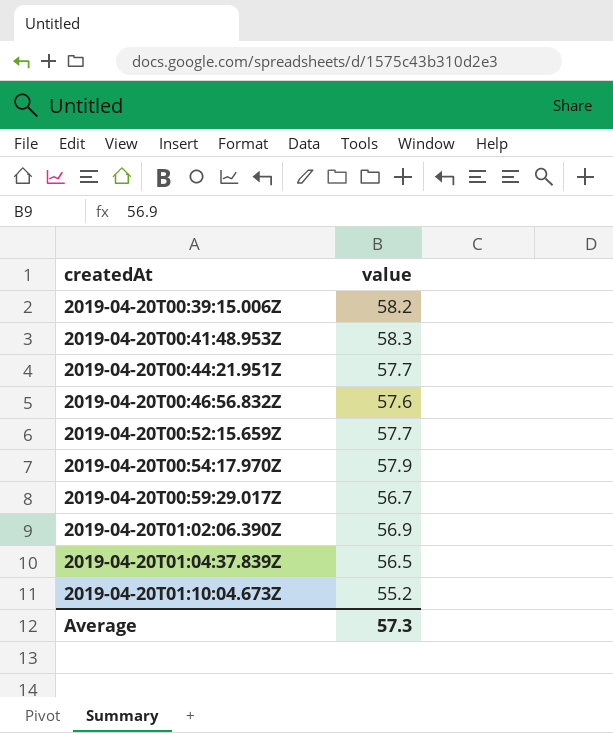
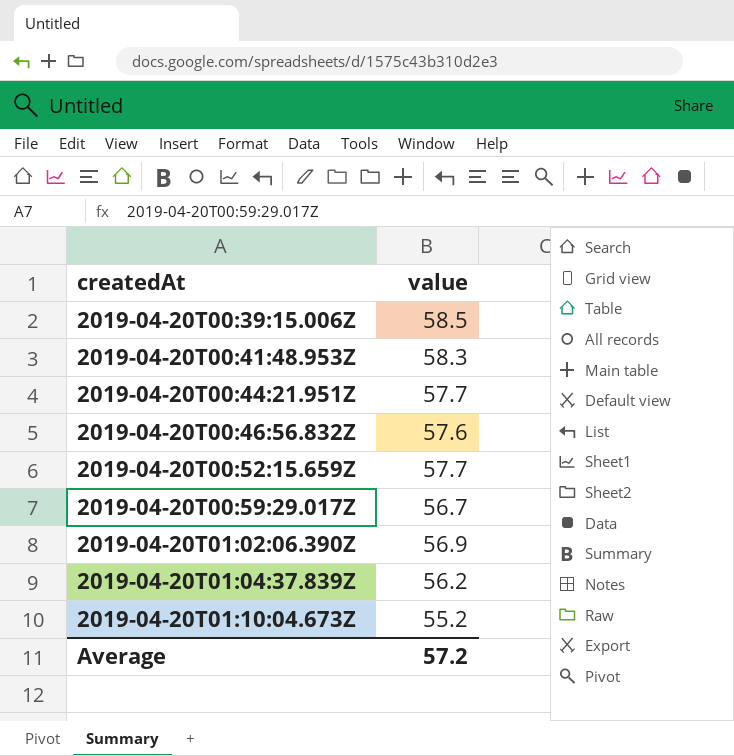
row 2019-04-20T00:54:17.970Z: 57.9 -> none
2019-04-20T00:39:15.006Z | value: 58.2 -> 58.5
2019-04-20T01:04:37.839Z | value: 56.5 -> 56.2
Average | value: 57.3 -> 57.2

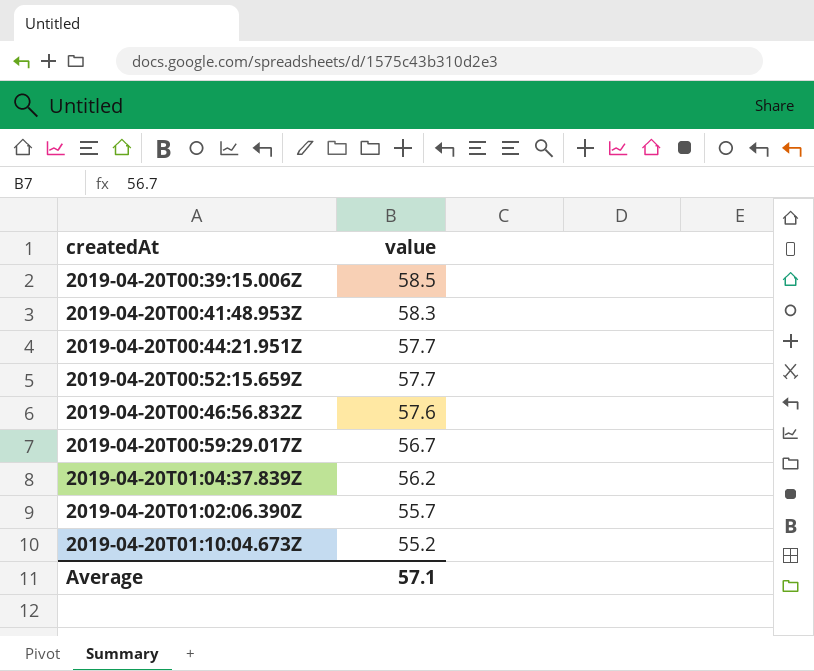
row order: createdAt ascending -> value descending
2019-04-20T01:02:06.390Z | value: 56.9 -> 55.7
Average | value: 57.2 -> 57.1

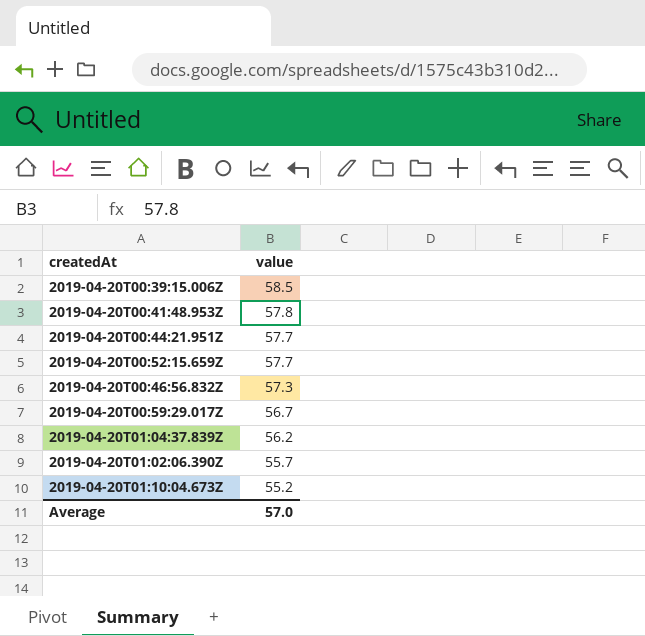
2019-04-20T00:41:48.953Z | value: 58.3 -> 57.8
2019-04-20T00:46:56.832Z | value: 57.6 -> 57.3
Average | value: 57.1 -> 57.0

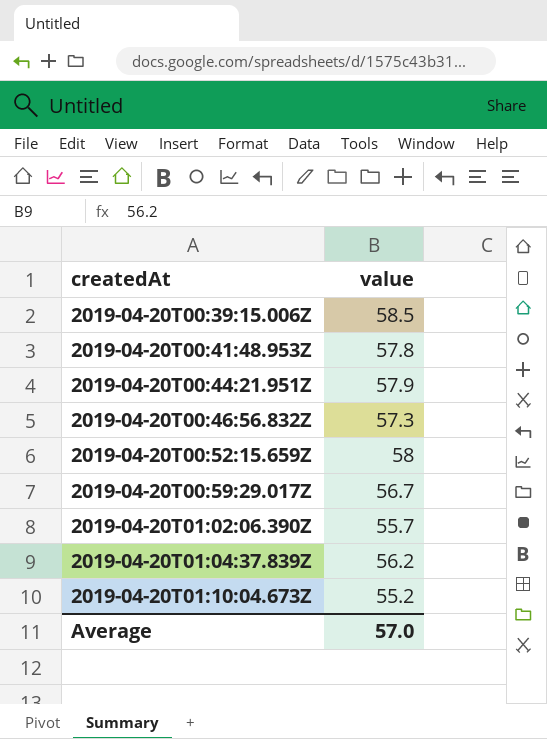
row order: value descending -> createdAt ascending
2019-04-20T00:44:21.951Z | value: 57.7 -> 57.9
2019-04-20T00:52:15.659Z | value: 57.7 -> 58

